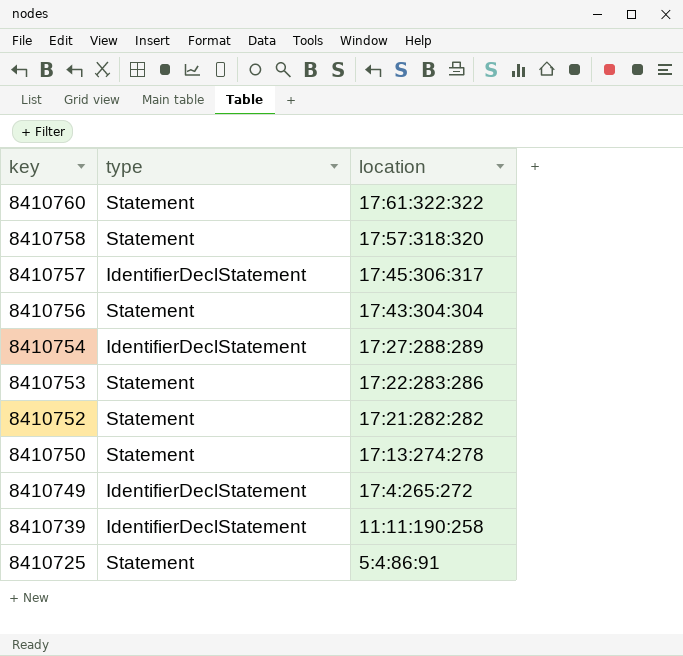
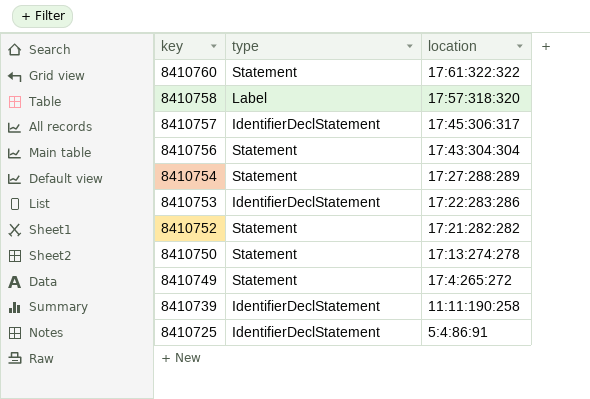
8410758 | type: Statement -> Label
8410754 | type: IdentifierDeclStatement -> Statement
8410753 | type: Statement -> IdentifierDeclStatement
8410749 | type: IdentifierDeclStatement -> Statement
8410725 | type: Statement -> IdentifierDeclStatement

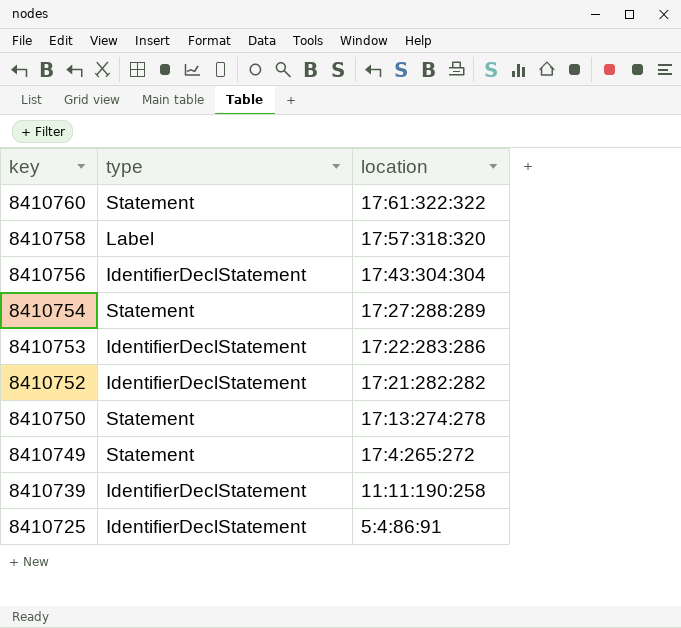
row 8410757: IdentifierDeclStatement | 17:45:306:317 -> none
8410756 | type: Statement -> IdentifierDeclStatement
8410752 | type: Statement -> IdentifierDeclStatement

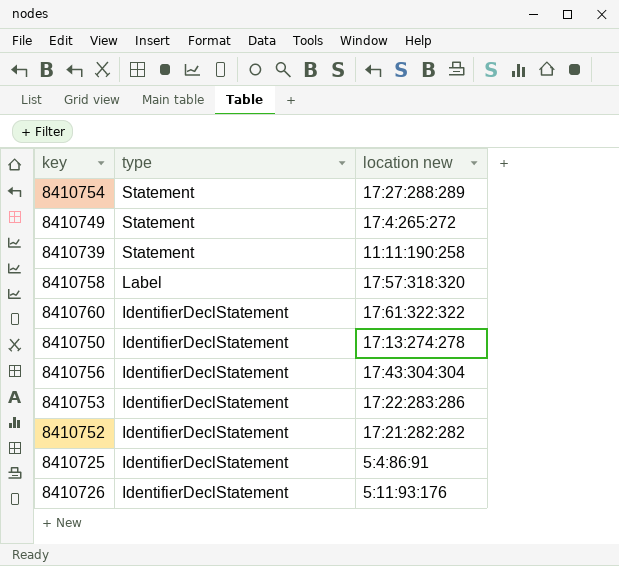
row order: key descending -> type descending
column name: location -> location new
8410739 | type: IdentifierDeclStatement -> Statement
8410760 | type: Statement -> IdentifierDeclStatement
8410750 | type: Statement -> IdentifierDeclStatement
row 8410726: none -> IdentifierDeclStatement | 5:11:93:176

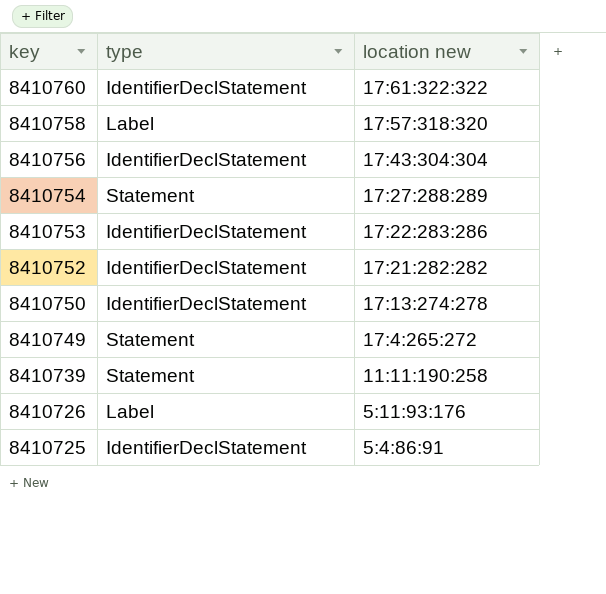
row order: type descending -> key descending
8410726 | type: IdentifierDeclStatement -> Label

